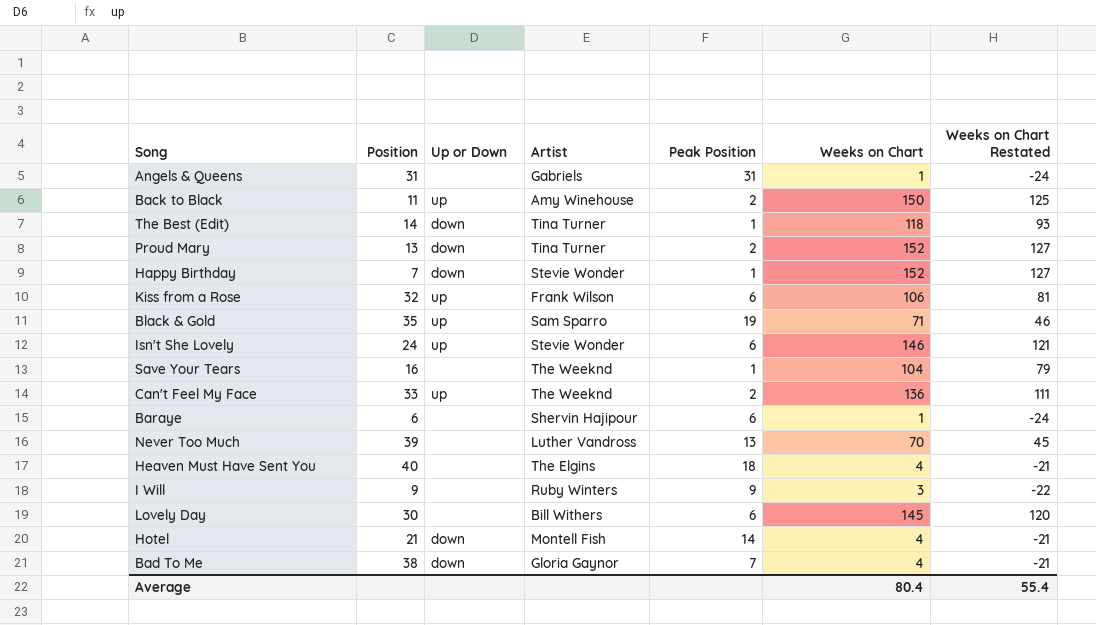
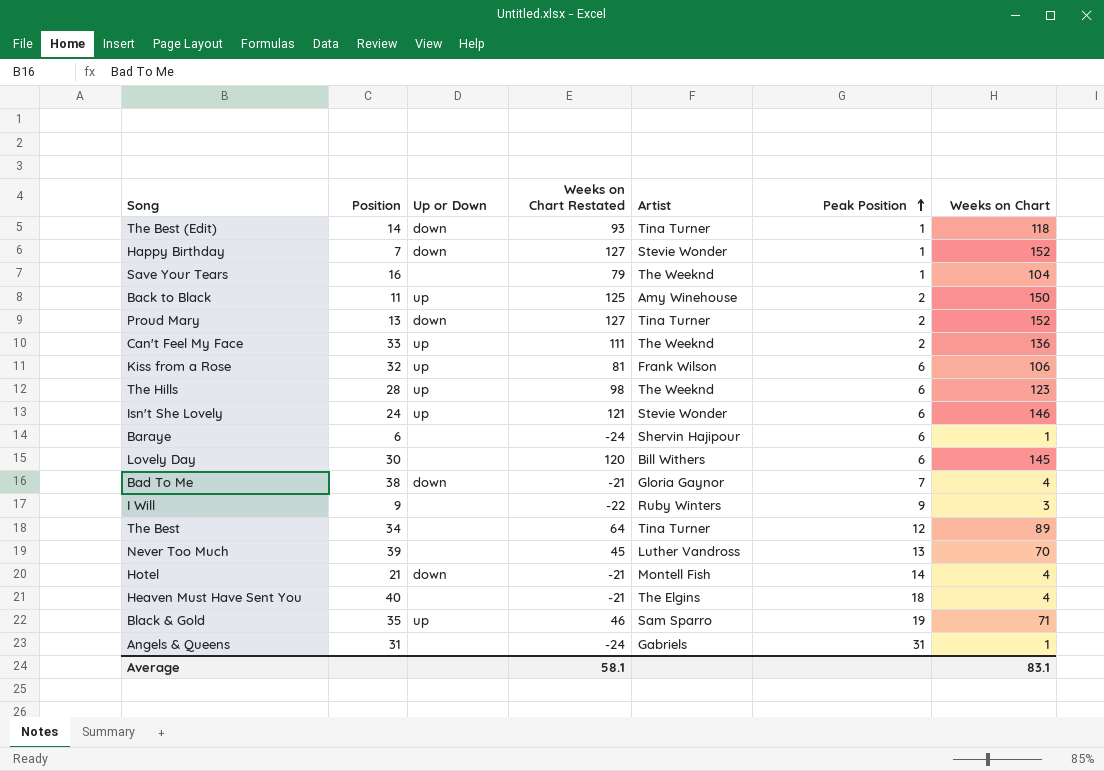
row order: none -> Peak Position ascending
column Weeks on Chart Restated | position: 7 -> 4
row The Hills: none -> 28 | up | 98 | The Weeknd | 6 | 123
row The Best: none -> 34 | none | 64 | Tina Turner | 12 | 89
Average | Weeks on Chart Restated: 55.4 -> 58.1
Average | Weeks on Chart: 80.4 -> 83.1

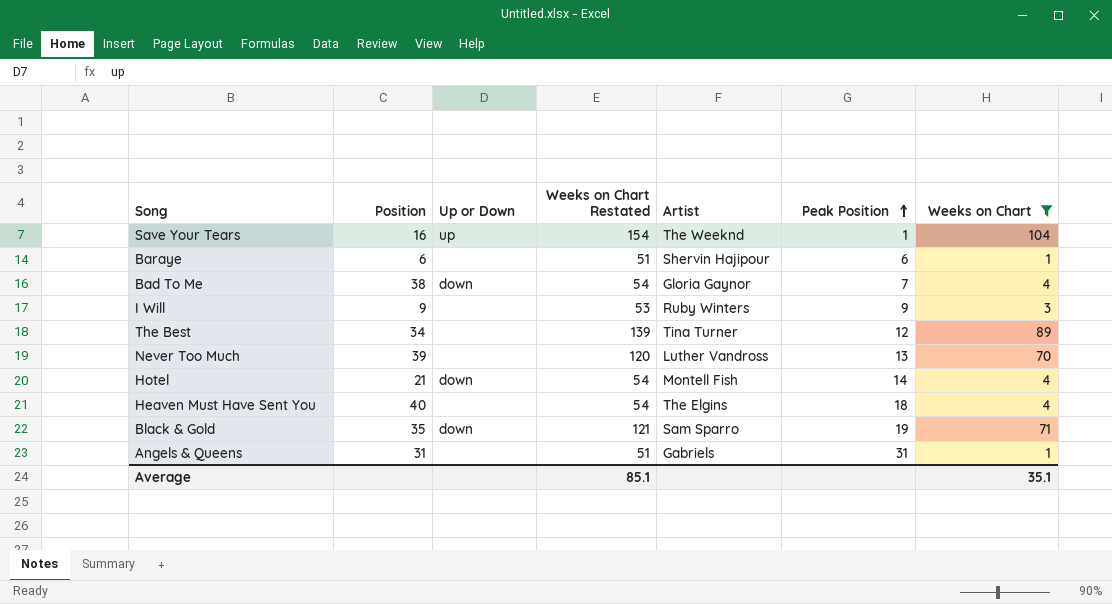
filter: none -> Weeks on Chart <= 104
column Weeks on Chart Restated | formula: [Weeks on Chart] - 25 -> [Weeks on Chart] + 50
Save Your Tears | Up or Down: none -> up
Black & Gold | Up or Down: up -> down
Average | Weeks on Chart Restated: 58.1 -> 85.1
Average | Weeks on Chart: 83.1 -> 35.1

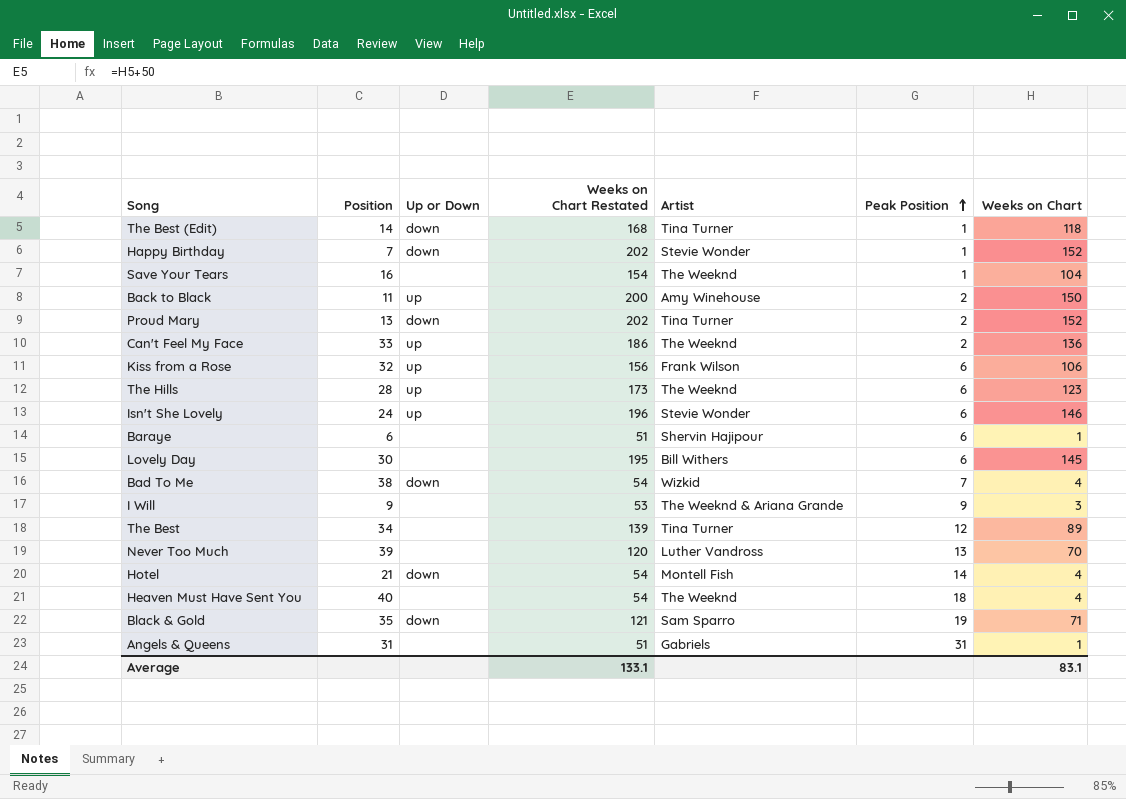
filter: Weeks on Chart <= 104 -> none
Save Your Tears | Up or Down: up -> none
Bad To Me | Artist: Gloria Gaynor -> Wizkid
I Will | Artist: Ruby Winters -> The Weeknd & Ariana Grande
Heaven Must Have Sent You | Artist: The Elgins -> The Weeknd
Average | Weeks on Chart Restated: 85.1 -> 133.1
Average | Weeks on Chart: 35.1 -> 83.1

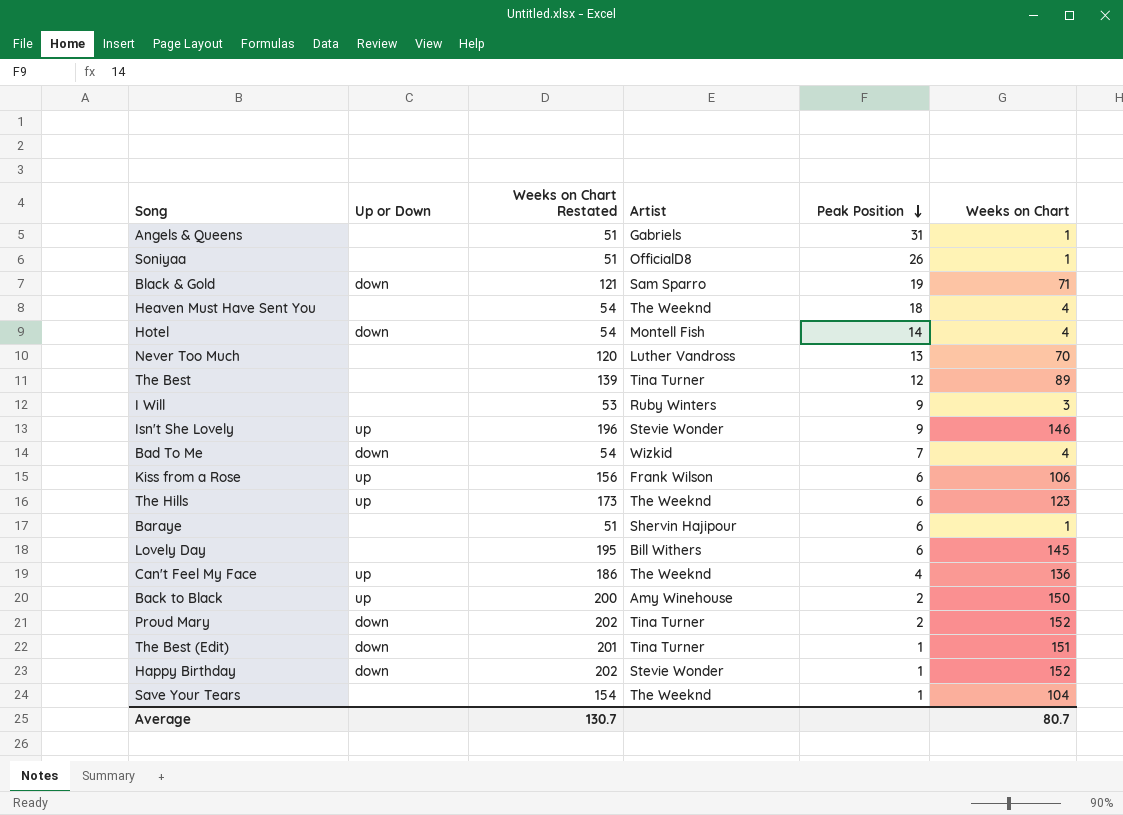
row order: Peak Position ascending -> Peak Position descending
column Position | position: 2 -> none
row Soniyaa: none -> none | 51 | OfficialD8 | 26 | 1
I Will | Artist: The Weeknd & Ariana Grande -> Ruby Winters
Isn't She Lovely | Peak Position: 6 -> 9
Can't Feel My Face | Peak Position: 2 -> 4
The Best (Edit) | Weeks on Chart Restated: 168 -> 201
The Best (Edit) | Weeks on Chart: 118 -> 151
Average | Weeks on Chart Restated: 133.1 -> 130.7
Average | Weeks on Chart: 83.1 -> 80.7

